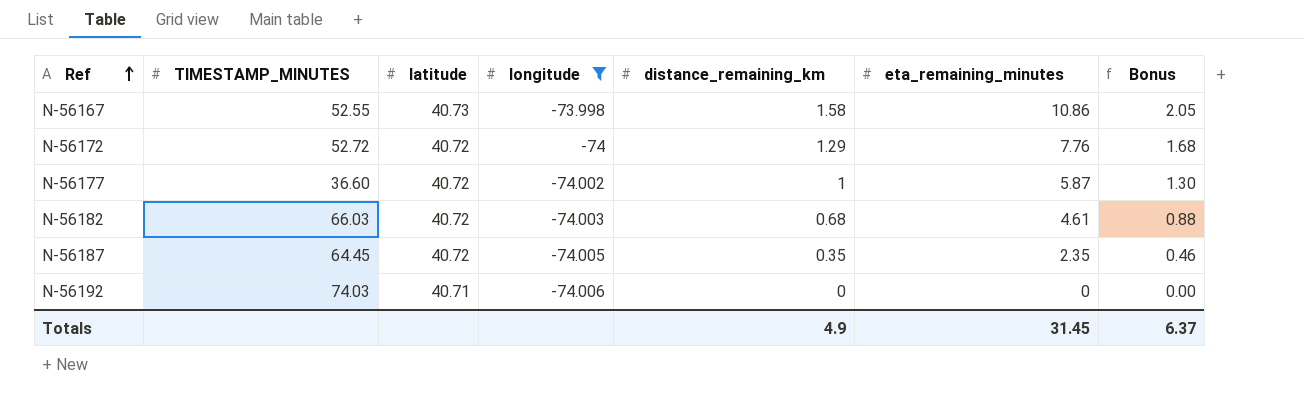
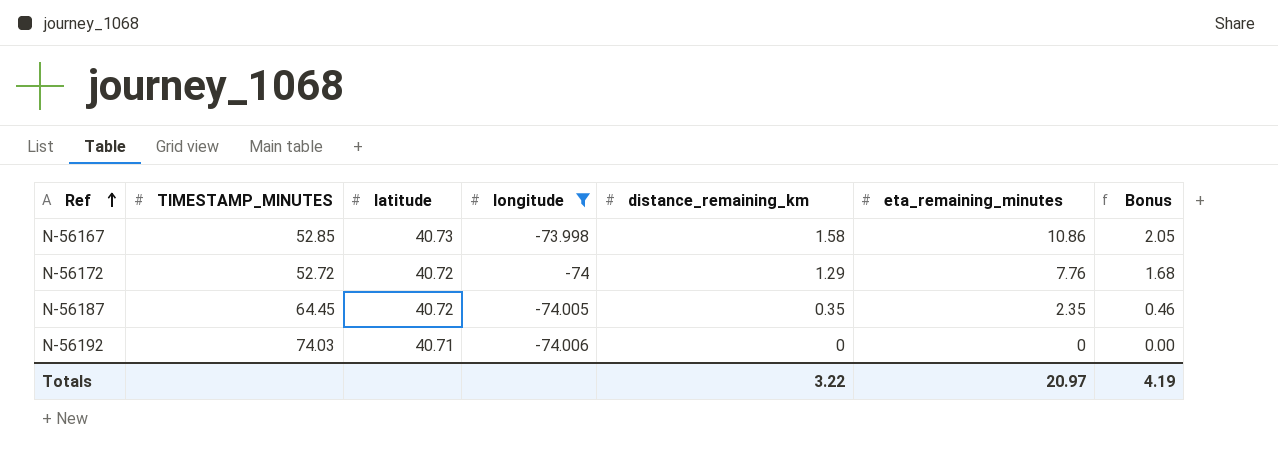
row N-56177: 36.60 | 40.72 | -74.002 | 1 | 5.87 | 1.30 -> none
row N-56182: 66.03 | 40.72 | -74.003 | 0.68 | 4.61 | 0.88 -> none
N-56167 | TIMESTAMP_MINUTES: 52.55 -> 52.85
Totals | distance_remaining_km: 4.9 -> 3.22
Totals | eta_remaining_minutes: 31.45 -> 20.97
Totals | Bonus: 6.37 -> 4.19

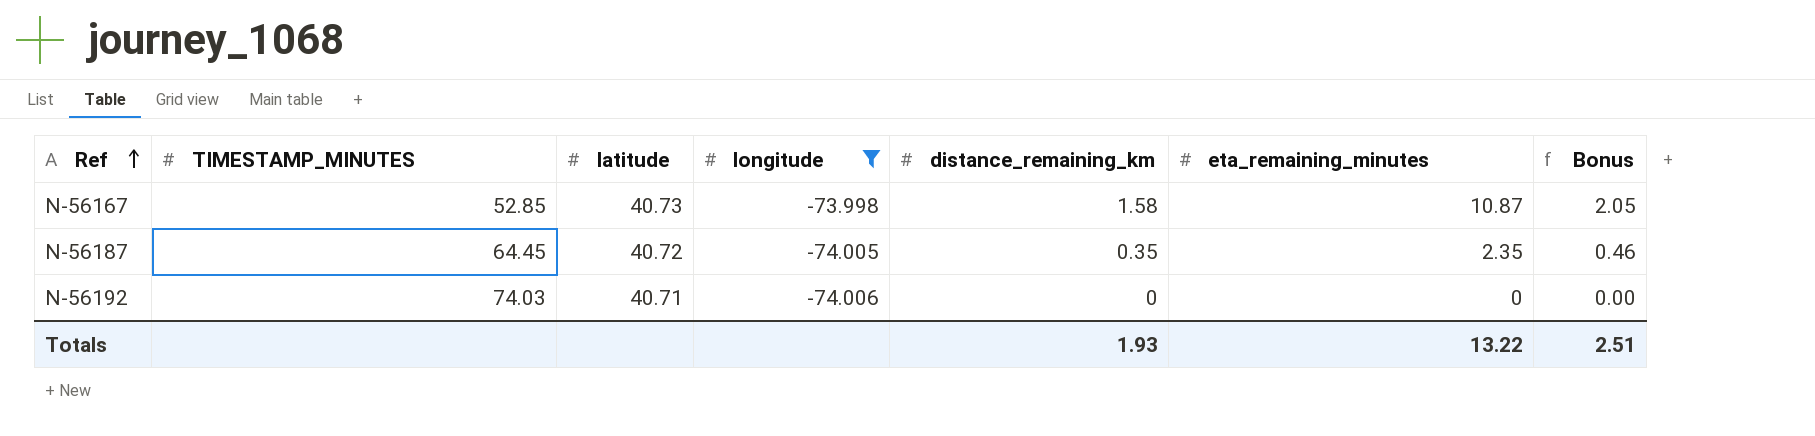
row N-56172: 52.72 | 40.72 | -74 | 1.29 | 7.76 | 1.68 -> none
N-56167 | eta_remaining_minutes: 10.86 -> 10.87
Totals | distance_remaining_km: 3.22 -> 1.93
Totals | eta_remaining_minutes: 20.97 -> 13.22
Totals | Bonus: 4.19 -> 2.51

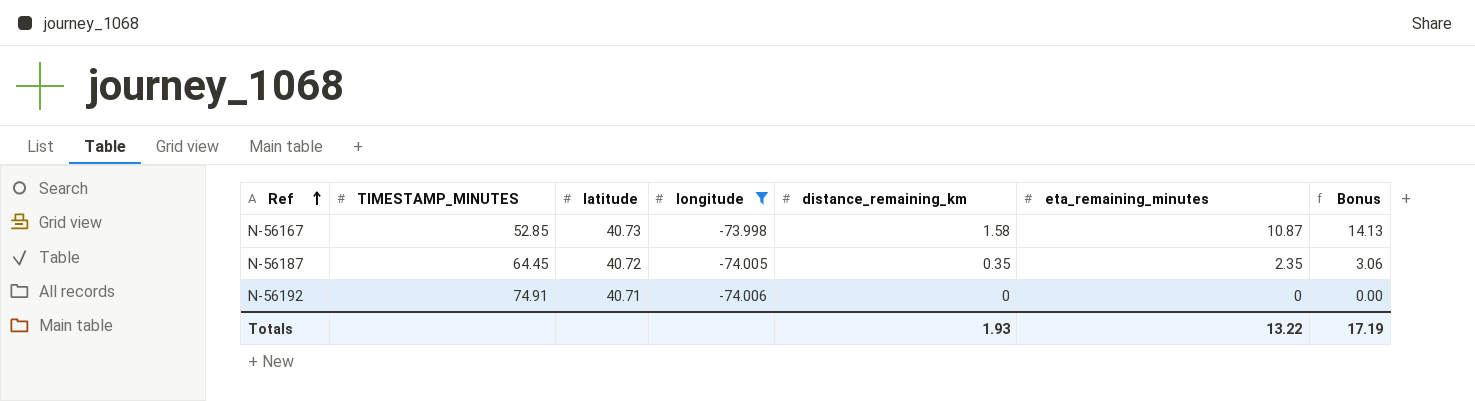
column Bonus | formula: [distance_remaining_km] * 1.3 -> [eta_remaining_minutes] * 1.3
N-56192 | TIMESTAMP_MINUTES: 74.03 -> 74.91
Totals | Bonus: 2.51 -> 17.19

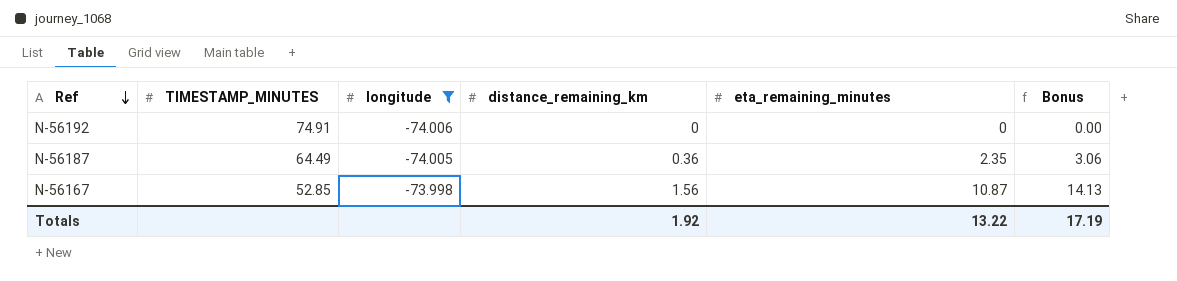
row order: Ref ascending -> Ref descending
column latitude | position: 3 -> none
N-56187 | TIMESTAMP_MINUTES: 64.45 -> 64.49
N-56187 | distance_remaining_km: 0.35 -> 0.36
N-56167 | distance_remaining_km: 1.58 -> 1.56
Totals | distance_remaining_km: 1.93 -> 1.92

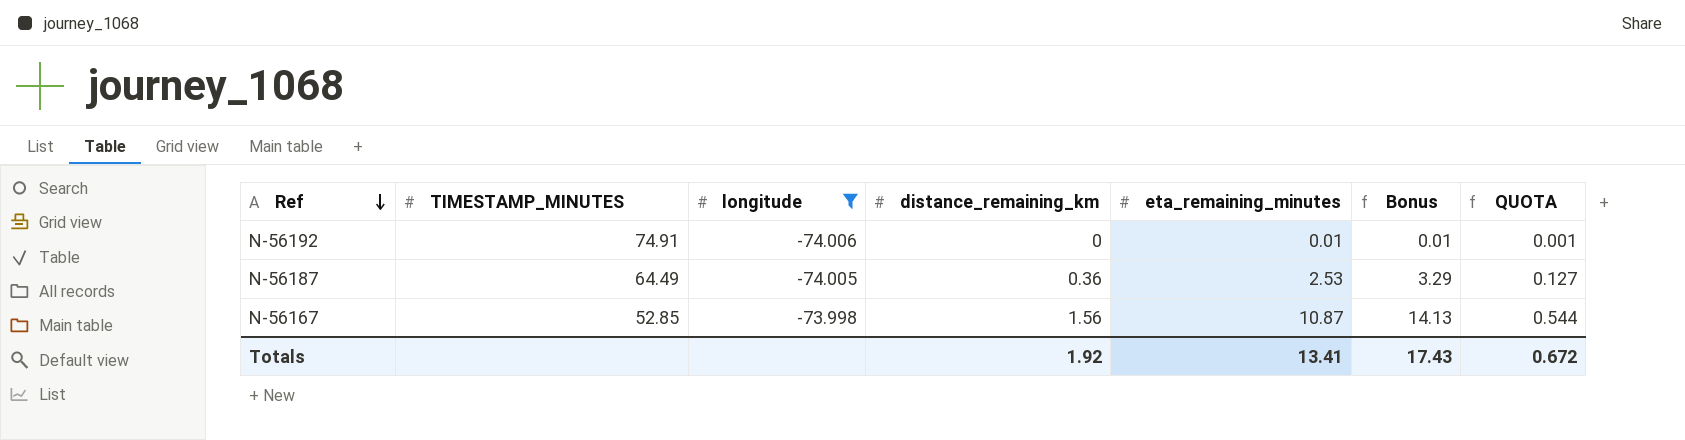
column QUOTA | formula: none -> [eta_remaining_minutes] * 0.05
N-56192 | eta_remaining_minutes: 0 -> 0.01
N-56192 | Bonus: 0.00 -> 0.01
N-56187 | eta_remaining_minutes: 2.35 -> 2.53
N-56187 | Bonus: 3.06 -> 3.29
Totals | eta_remaining_minutes: 13.22 -> 13.41
Totals | Bonus: 17.19 -> 17.43

